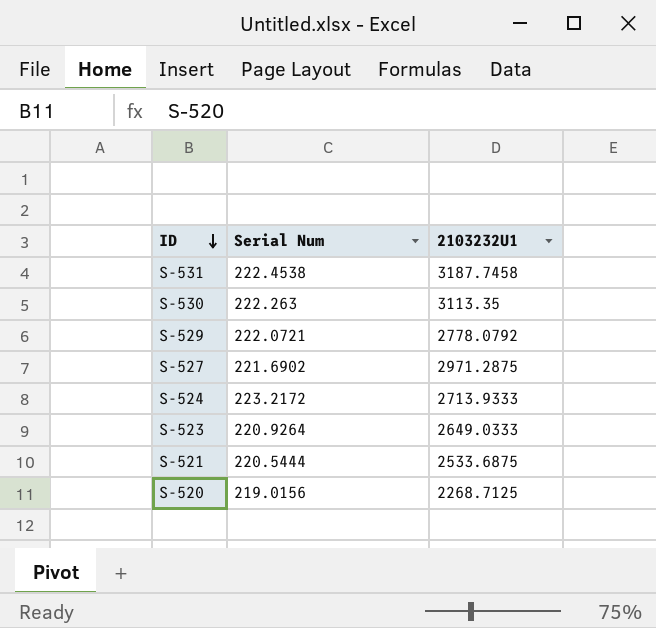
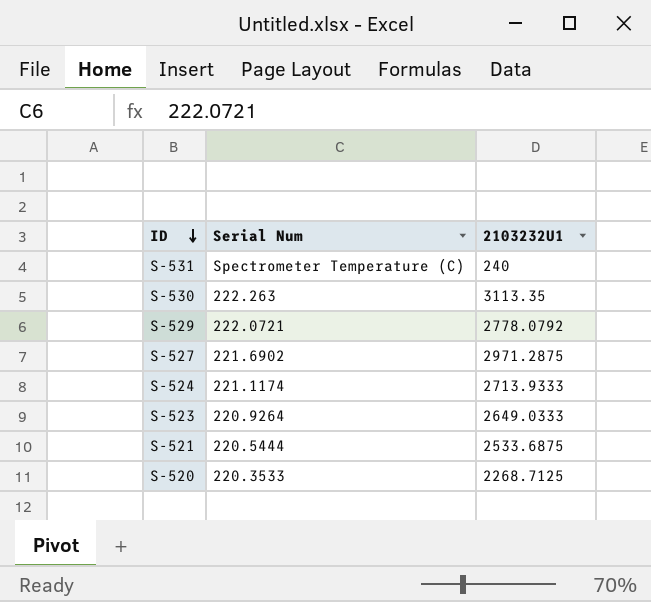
S-531 | Serial Num: 222.4538 -> Spectrometer Temperature (C)
S-531 | 2103232U1: 3187.7458 -> 240
S-524 | Serial Num: 223.2172 -> 221.1174
S-520 | Serial Num: 219.0156 -> 220.3533

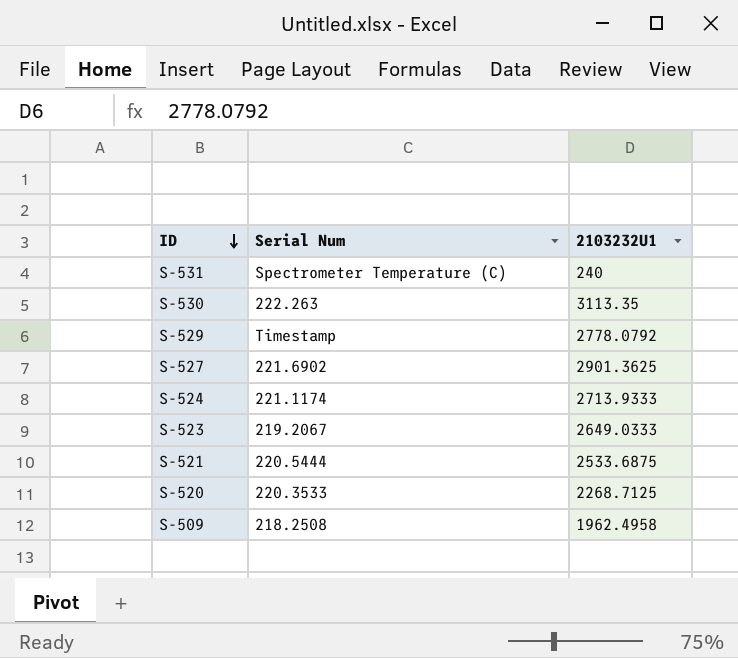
S-529 | Serial Num: 222.0721 -> Timestamp
S-527 | 2103232U1: 2971.2875 -> 2901.3625
S-523 | Serial Num: 220.9264 -> 219.2067
row S-509: none -> 218.2508 | 1962.4958

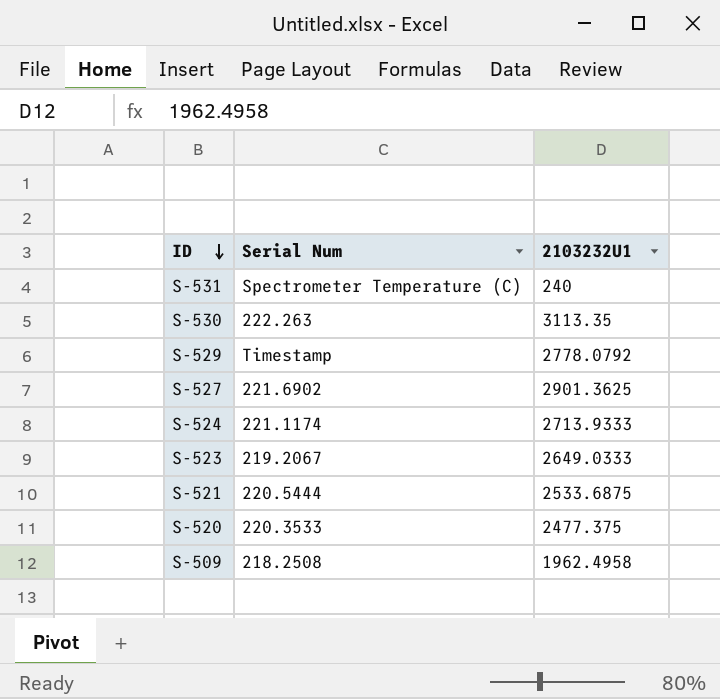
S-520 | 2103232U1: 2268.7125 -> 2477.375

